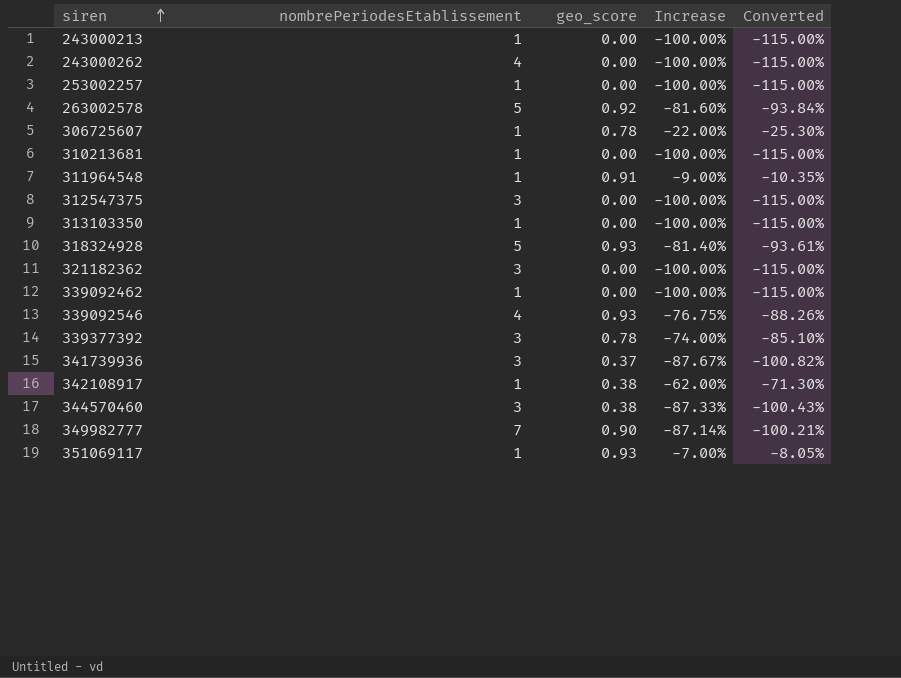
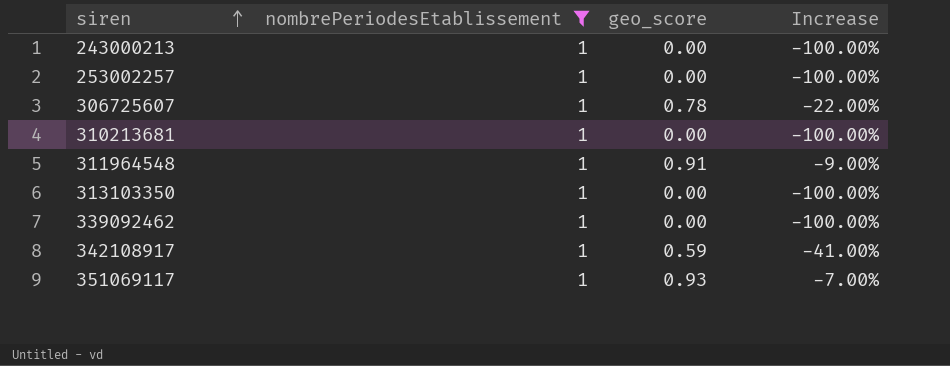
filter: none -> nombrePeriodesEtablissement = 1
column Converted | formula: [Increase] * 1.15 -> none
342108917 | geo_score: 0.38 -> 0.59
342108917 | Increase: -62.00% -> -41.00%

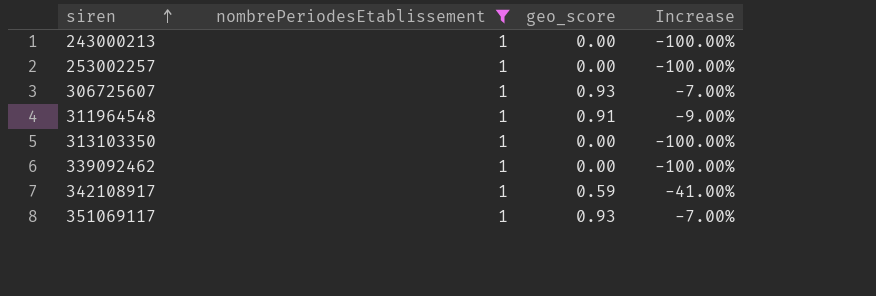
row 310213681: 1 | 0.00 | -100.00% -> none
306725607 | geo_score: 0.78 -> 0.93
306725607 | Increase: -22.00% -> -7.00%

